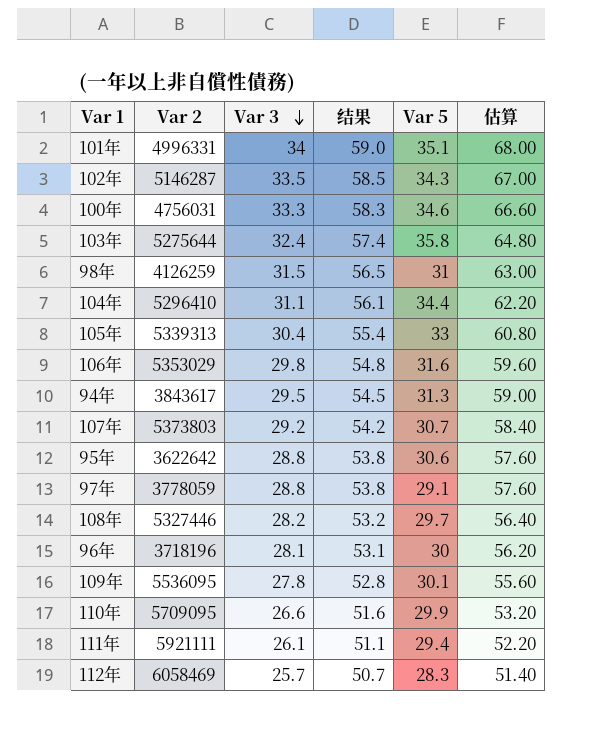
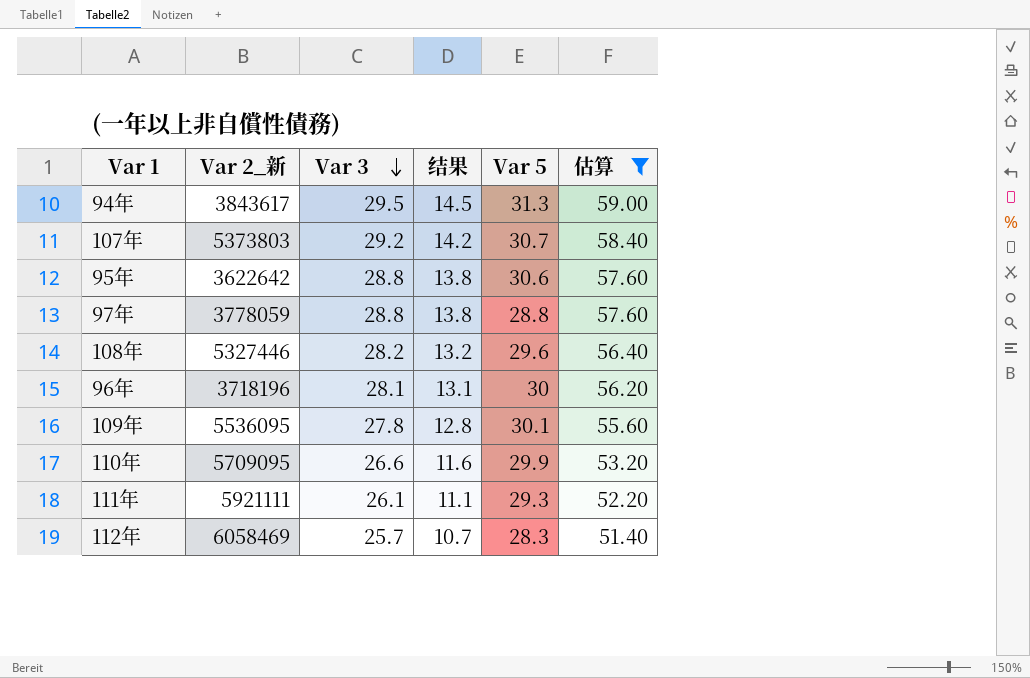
filter: none -> 估算 <= 59.00
column name: Var 2 -> Var 2_新
column 结果 | formula: [Var 3] + 25 -> [Var 3] - 15
97年 | Var 5: 29.1 -> 28.8
108年 | Var 5: 29.7 -> 29.6
111年 | Var 5: 29.4 -> 29.3

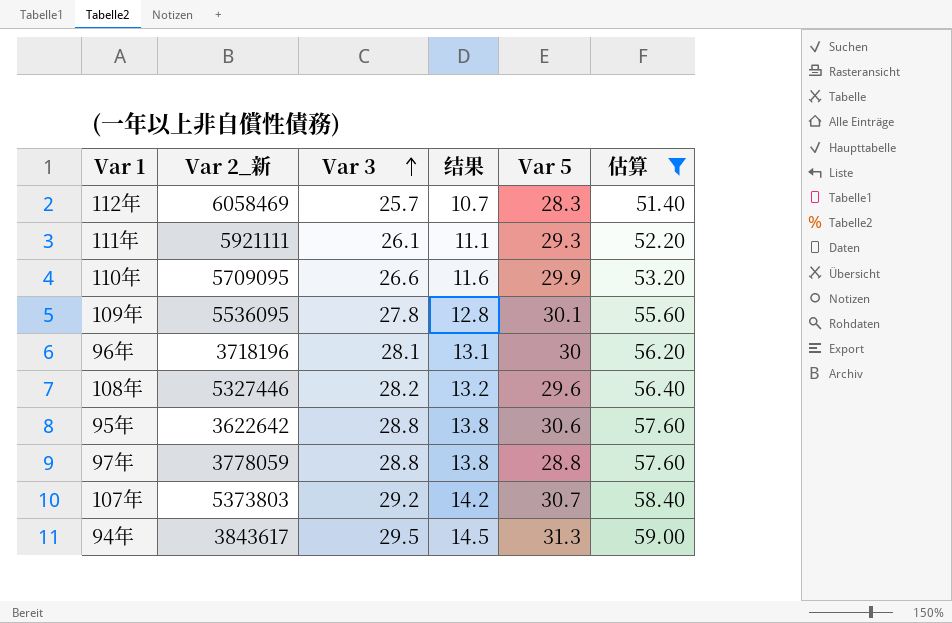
row order: Var 3 descending -> Var 3 ascending

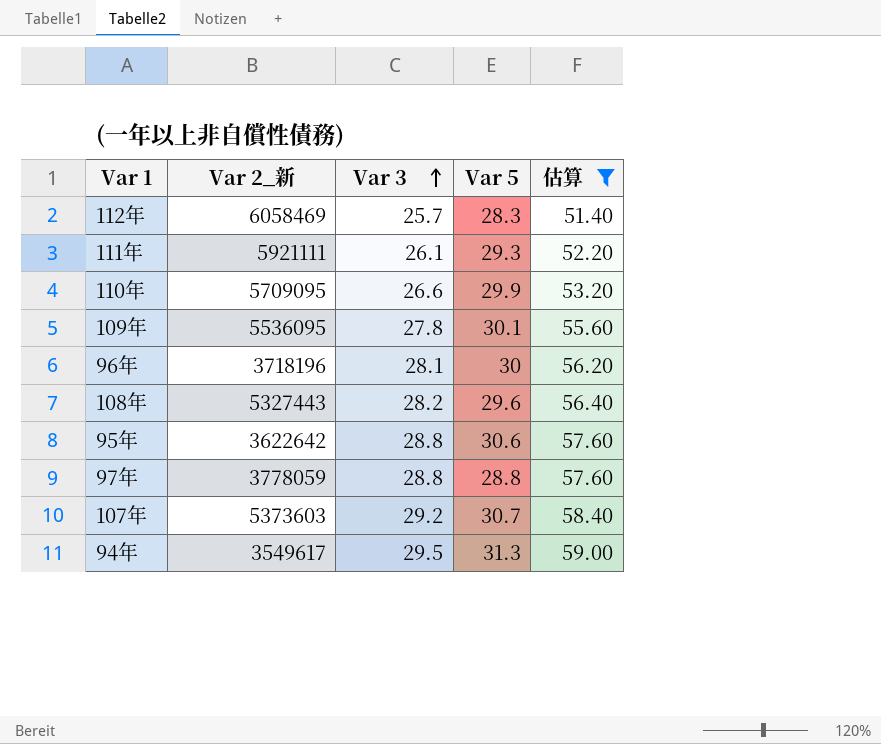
column 结果 | formula: [Var 3] - 15 -> none
108年 | Var 2_新: 5327446 -> 5327443
107年 | Var 2_新: 5373803 -> 5373603
94年 | Var 2_新: 3843617 -> 3549617

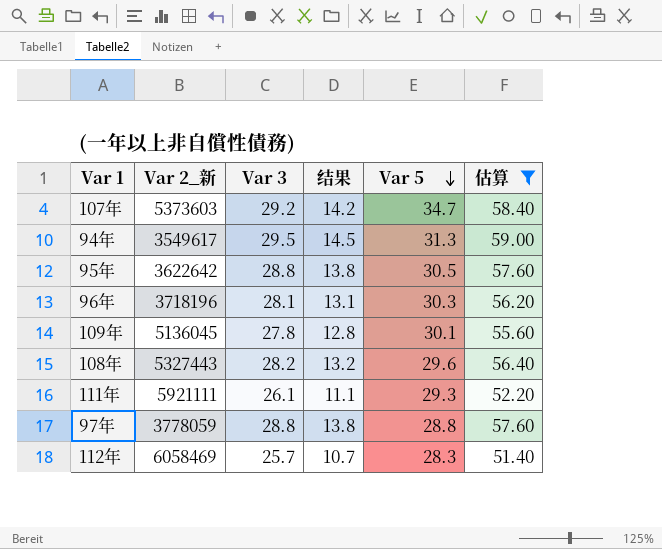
row order: Var 3 ascending -> Var 5 descending
column 结果 | formula: none -> [Var 3] - 15
row 110年: 5709095 | 26.6 | 29.9 | 53.20 -> none
107年 | Var 5: 30.7 -> 34.7
95年 | Var 5: 30.6 -> 30.5
96年 | Var 5: 30 -> 30.3
109年 | Var 2_新: 5536095 -> 5136045

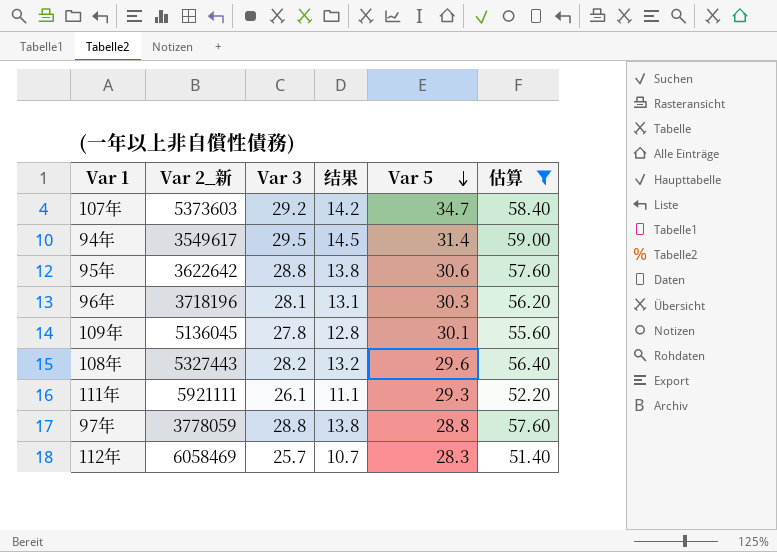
94年 | Var 5: 31.3 -> 31.4
95年 | Var 5: 30.5 -> 30.6

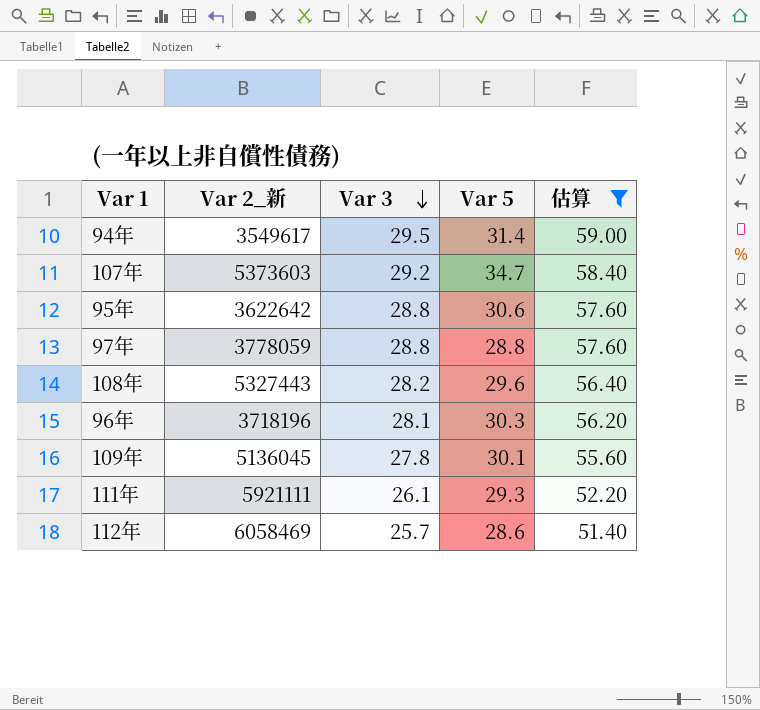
row order: Var 5 descending -> Var 3 descending
column 结果 | formula: [Var 3] - 15 -> none
112年 | Var 5: 28.3 -> 28.6

